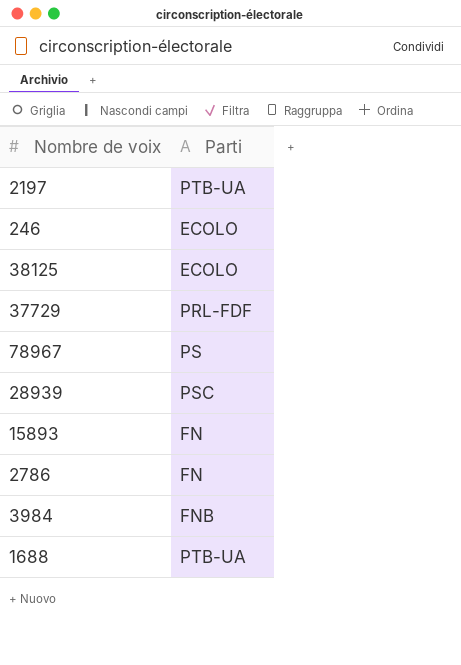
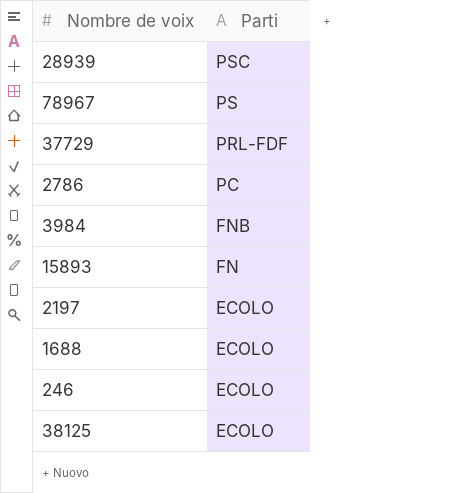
row order: none -> Parti descending
2786 | Parti: FN -> PC
2197 | Parti: PTB-UA -> ECOLO
1688 | Parti: PTB-UA -> ECOLO

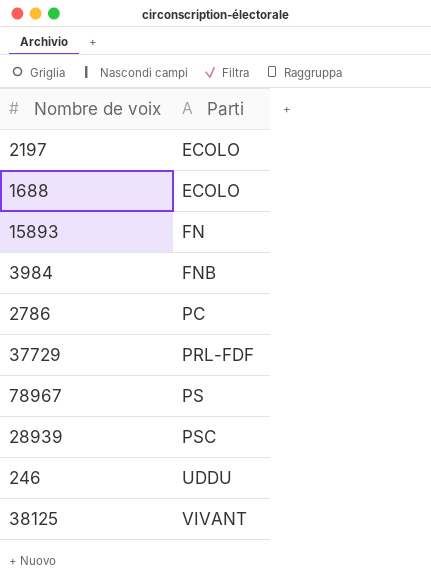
row order: Parti descending -> Parti ascending
246 | Parti: ECOLO -> UDDU
38125 | Parti: ECOLO -> VIVANT

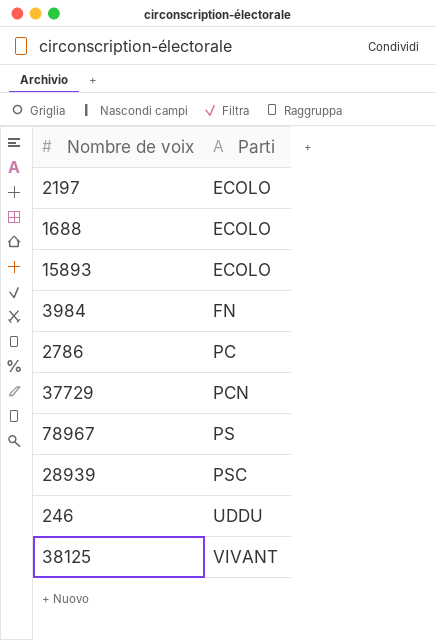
15893 | Parti: FN -> ECOLO
3984 | Parti: FNB -> FN
37729 | Parti: PRL-FDF -> PCN

